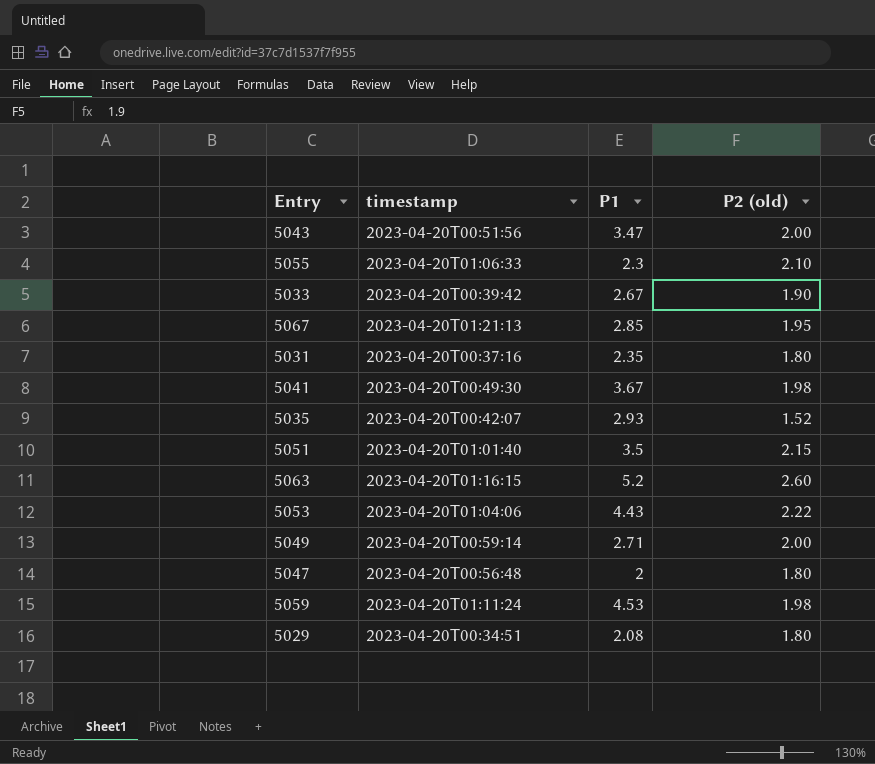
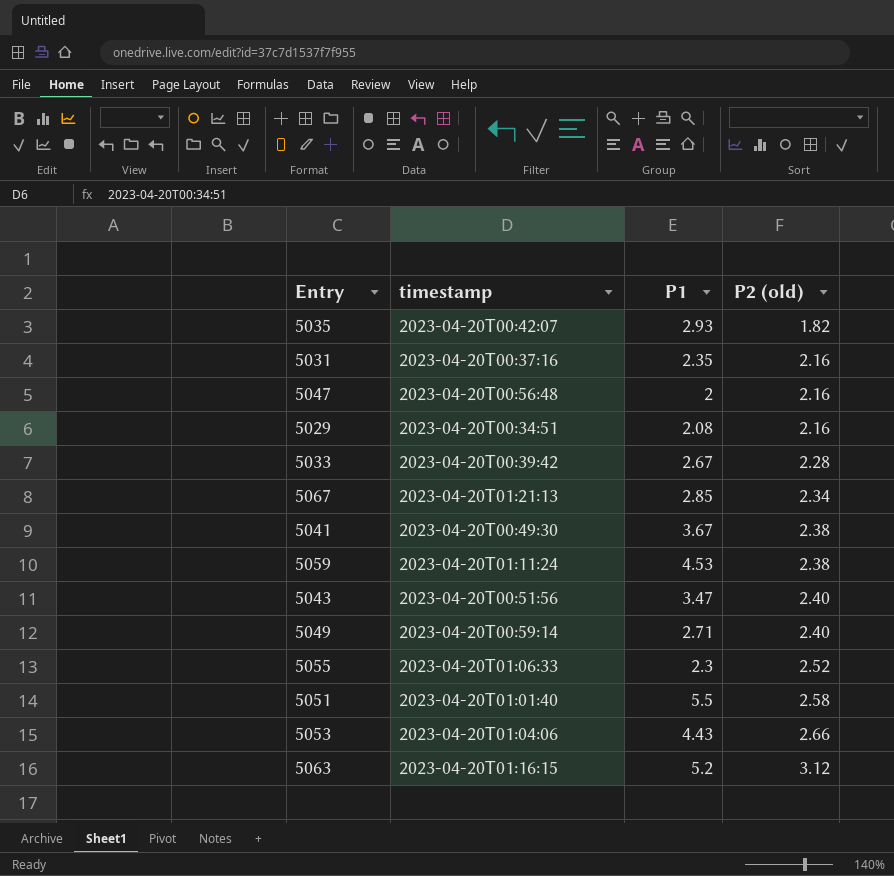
row order: none -> P2 (old) ascending
5035 | P2 (old): 1.52 -> 1.82
5031 | P2 (old): 1.80 -> 2.16
5047 | P2 (old): 1.80 -> 2.16
5029 | P2 (old): 1.80 -> 2.16
5033 | P2 (old): 1.90 -> 2.28
5067 | P2 (old): 1.95 -> 2.34
5041 | P2 (old): 1.98 -> 2.38
5059 | P2 (old): 1.98 -> 2.38
5043 | P2 (old): 2.00 -> 2.40
5049 | P2 (old): 2.00 -> 2.40
5055 | P2 (old): 2.10 -> 2.52
5051 | P1: 3.5 -> 5.5
5051 | P2 (old): 2.15 -> 2.58
5053 | P2 (old): 2.22 -> 2.66
5063 | P2 (old): 2.60 -> 3.12

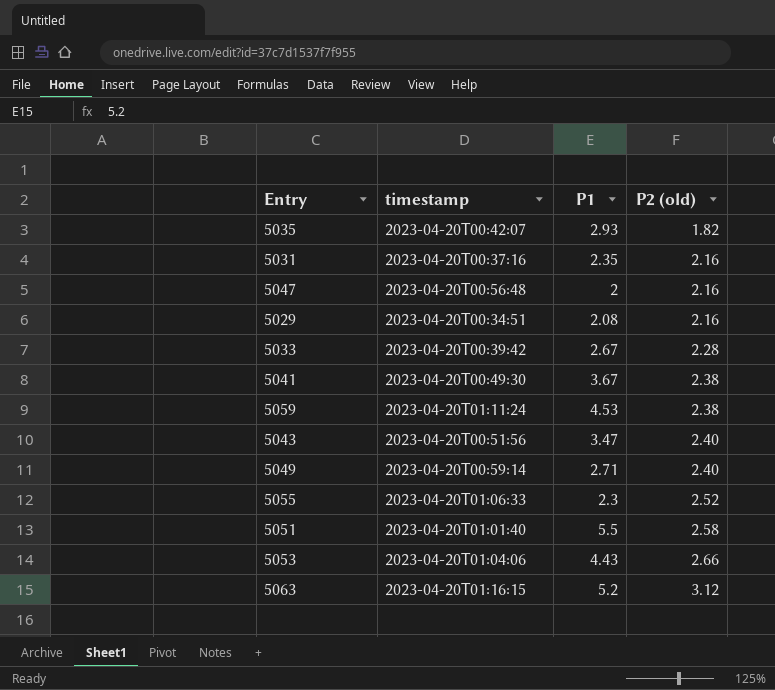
row 5067: 2023-04-20T01:21:13 | 2.85 | 2.34 -> none

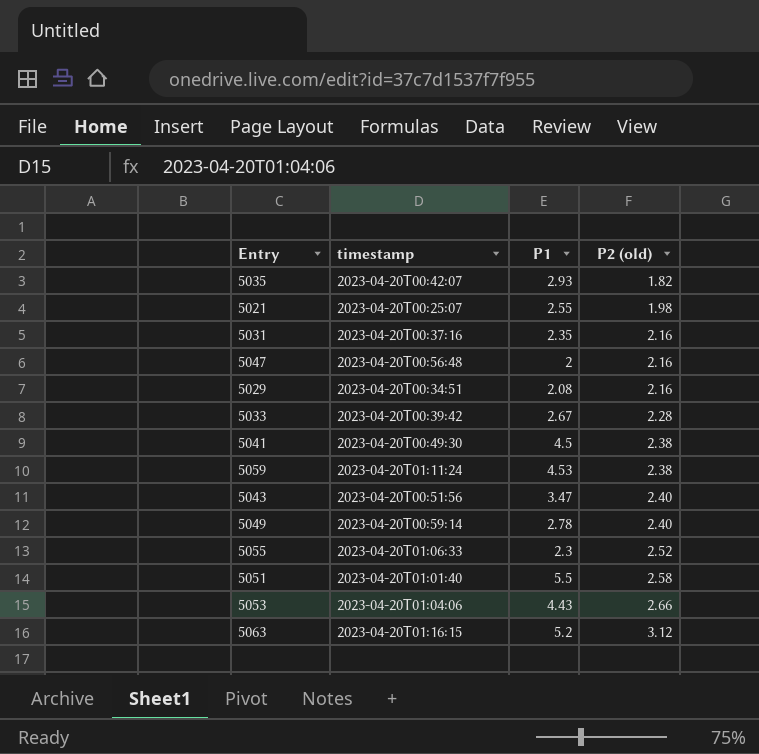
row 5021: none -> 2023-04-20T00:25:07 | 2.55 | 1.98
5041 | P1: 3.67 -> 4.5
5049 | P1: 2.71 -> 2.78

